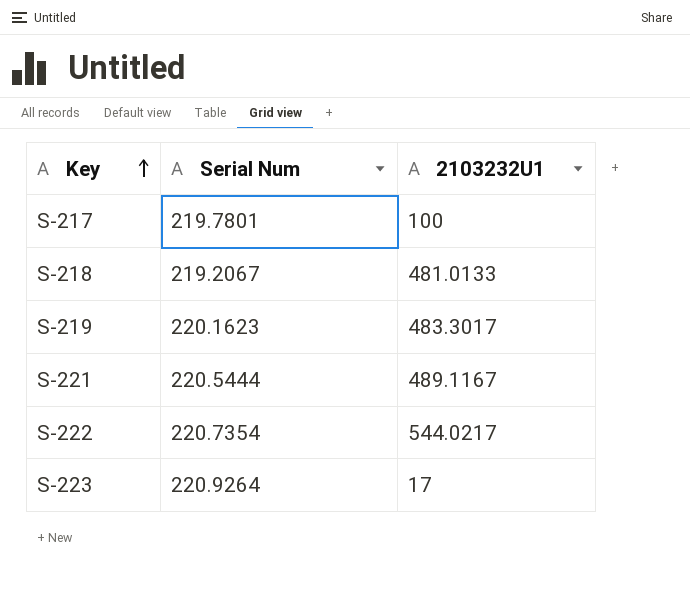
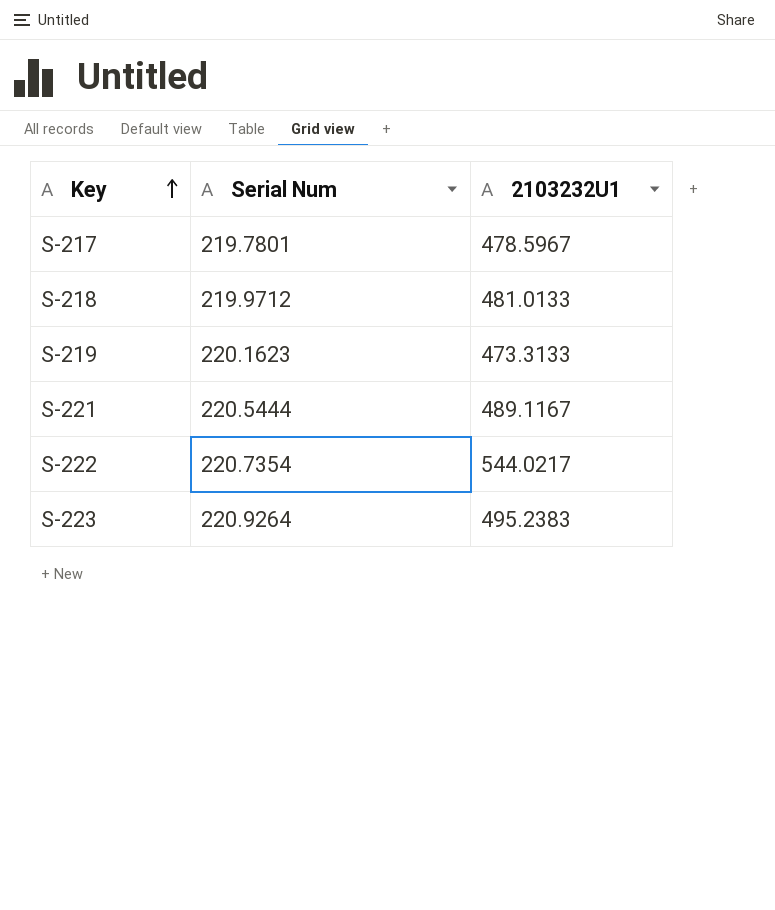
S-217 | 2103232U1: 100 -> 478.5967
S-218 | Serial Num: 219.2067 -> 219.9712
S-219 | 2103232U1: 483.3017 -> 473.3133
S-223 | 2103232U1: 17 -> 495.2383

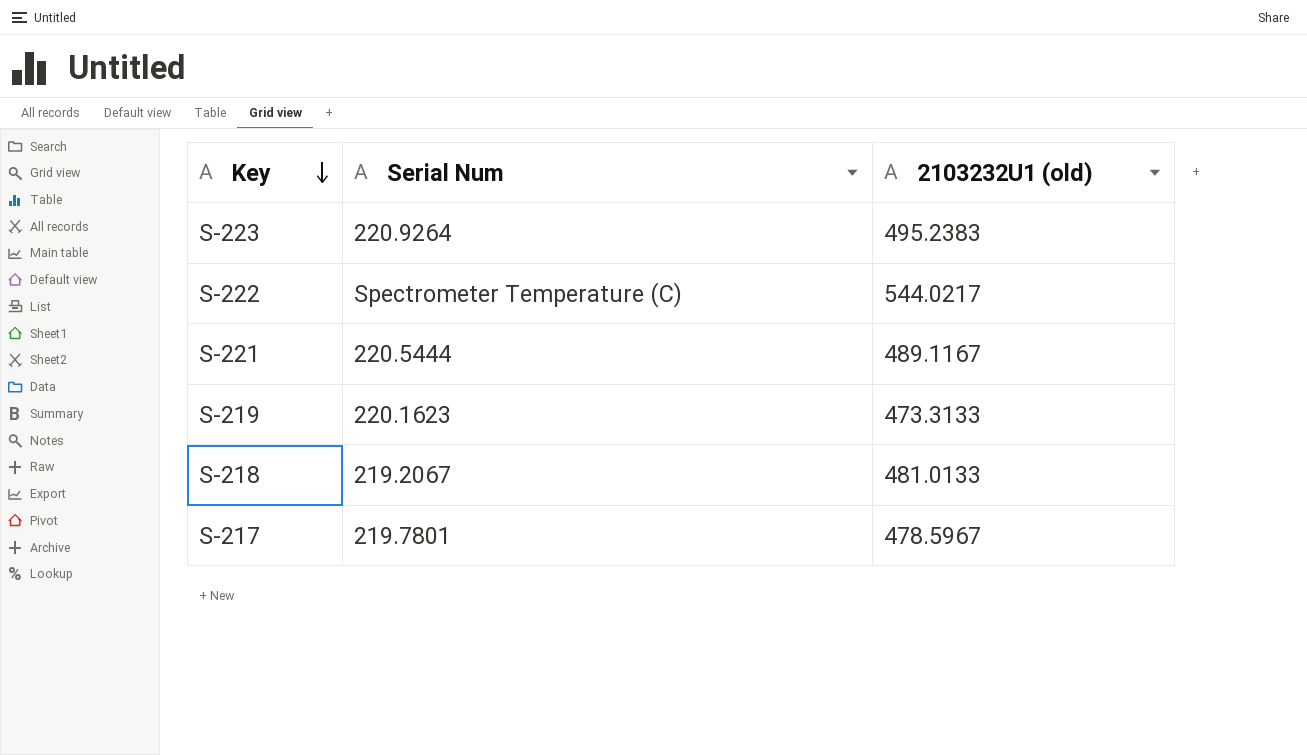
row order: Key ascending -> Key descending
column name: 2103232U1 -> 2103232U1 (old)
S-222 | Serial Num: 220.7354 -> Spectrometer Temperature (C)
S-218 | Serial Num: 219.9712 -> 219.2067

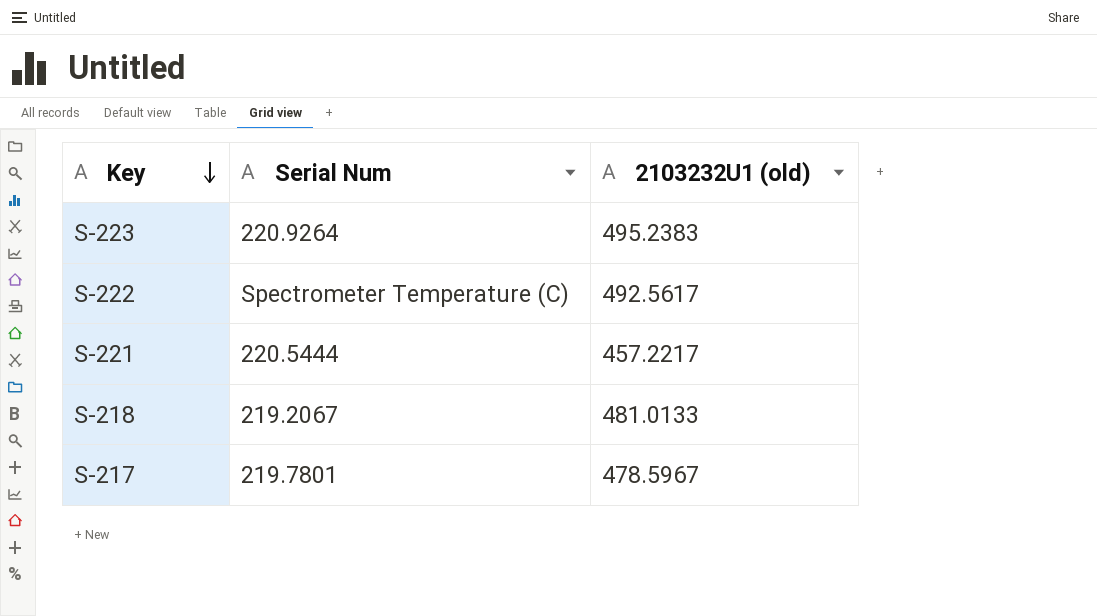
row S-219: 220.1623 | 473.3133 -> none
S-222 | 2103232U1 (old): 544.0217 -> 492.5617
S-221 | 2103232U1 (old): 489.1167 -> 457.2217

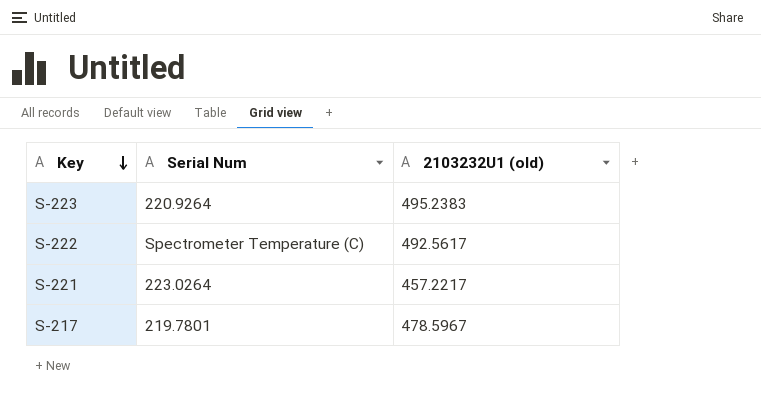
row S-218: 219.2067 | 481.0133 -> none
S-221 | Serial Num: 220.5444 -> 223.0264

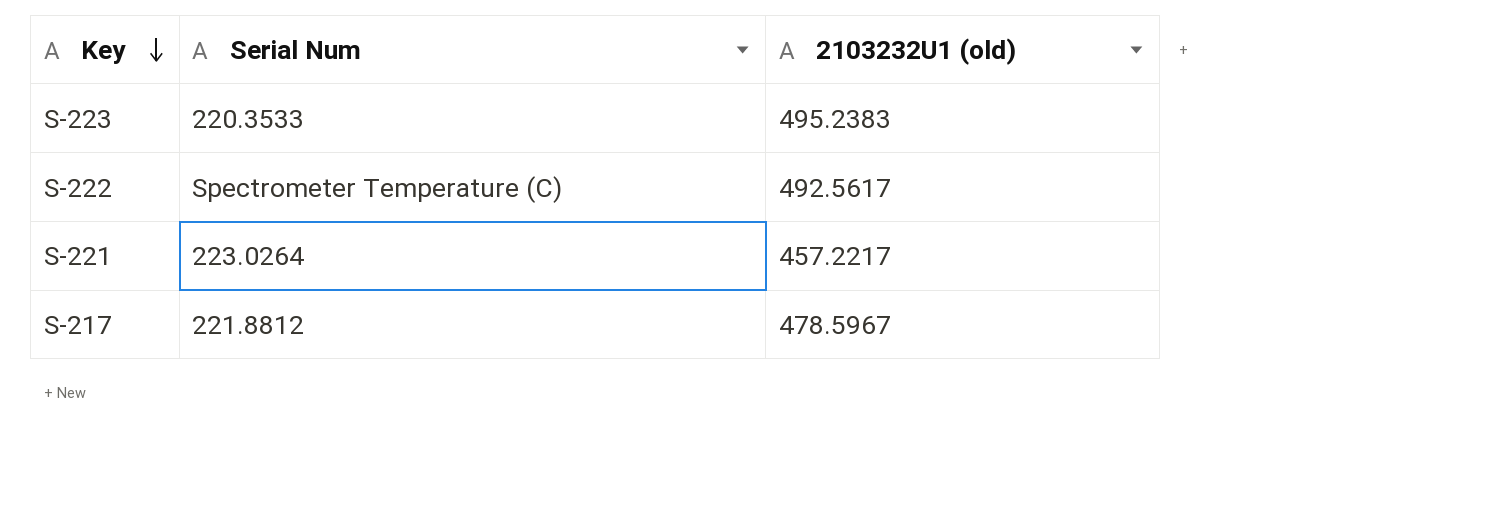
S-223 | Serial Num: 220.9264 -> 220.3533
S-217 | Serial Num: 219.7801 -> 221.8812

